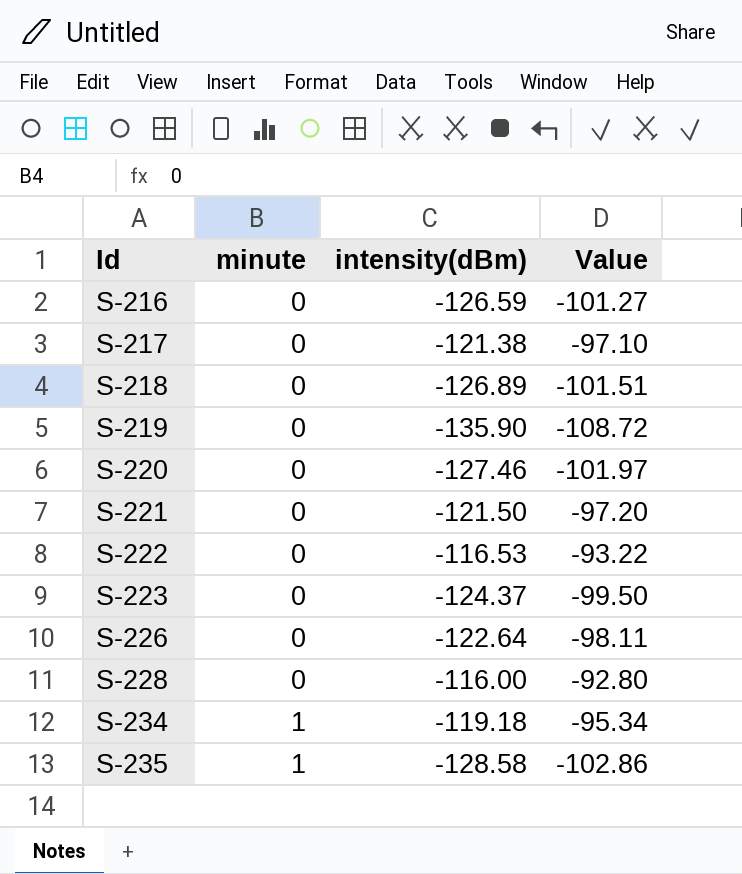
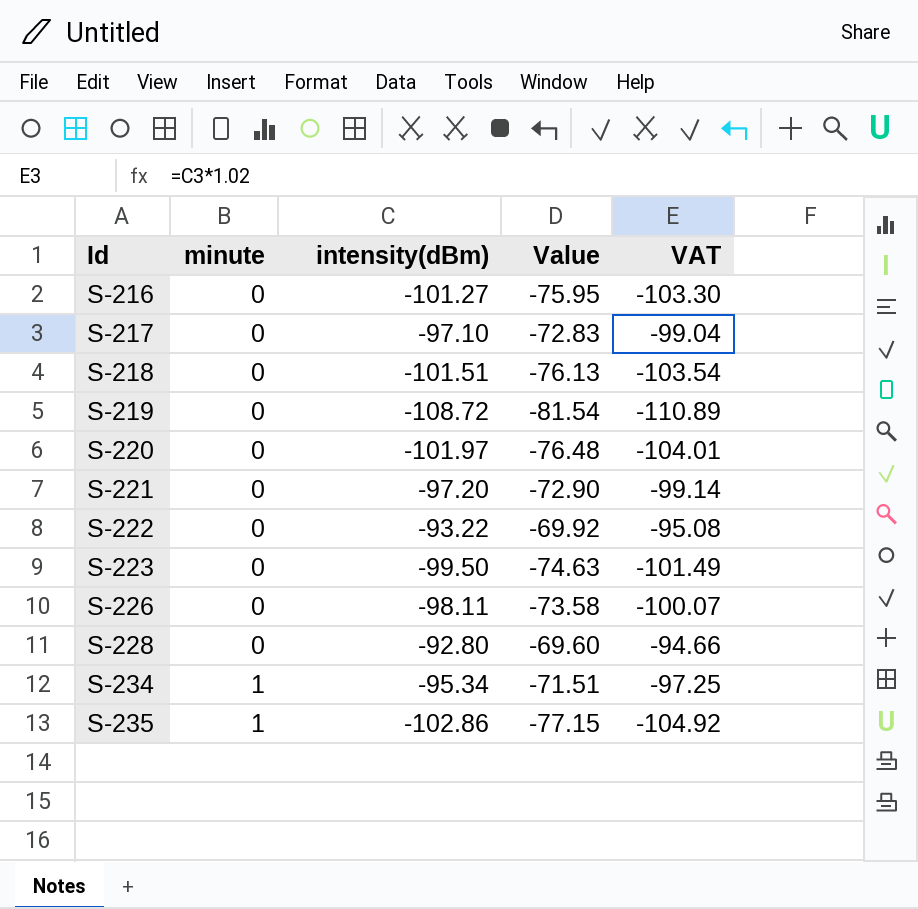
column Value | formula: [intensity(dBm)] * 0.8 -> [intensity(dBm)] * 0.75
column VAT | formula: none -> [intensity(dBm)] * 1.02
S-216 | intensity(dBm): -126.59 -> -101.27
S-217 | intensity(dBm): -121.38 -> -97.10
S-218 | intensity(dBm): -126.89 -> -101.51
S-219 | intensity(dBm): -135.90 -> -108.72
S-220 | intensity(dBm): -127.46 -> -101.97
S-221 | intensity(dBm): -121.50 -> -97.20
S-222 | intensity(dBm): -116.53 -> -93.22
S-223 | intensity(dBm): -124.37 -> -99.50
S-226 | intensity(dBm): -122.64 -> -98.11
S-228 | intensity(dBm): -116.00 -> -92.80
S-234 | intensity(dBm): -119.18 -> -95.34
S-235 | intensity(dBm): -128.58 -> -102.86

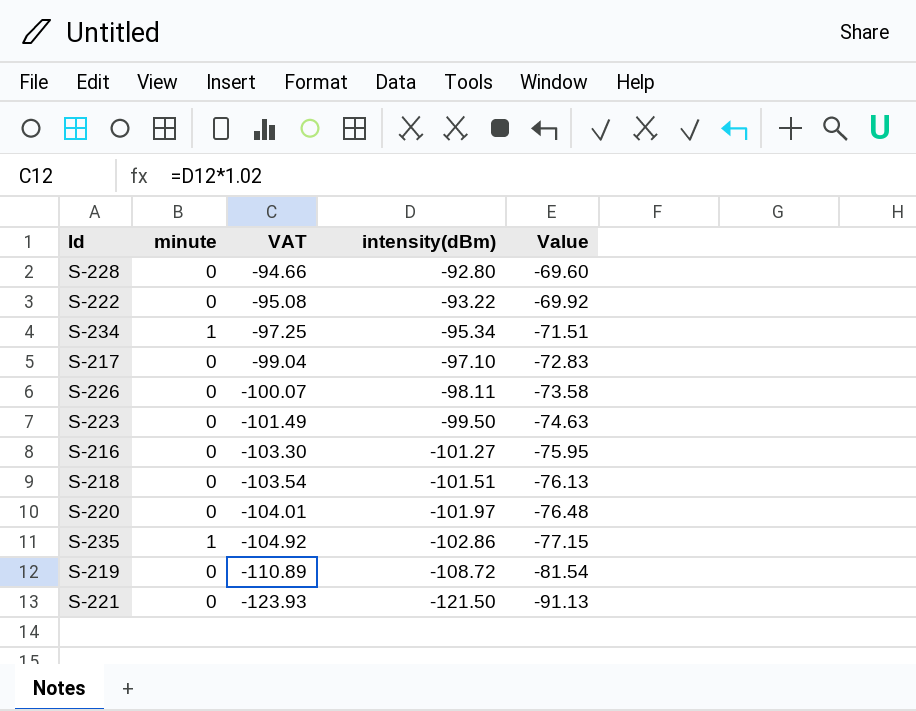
row order: Id ascending -> VAT descending
column VAT | position: 5 -> 3
S-221 | VAT: -99.14 -> -123.93
S-221 | intensity(dBm): -97.20 -> -121.50
S-221 | Value: -72.90 -> -91.13

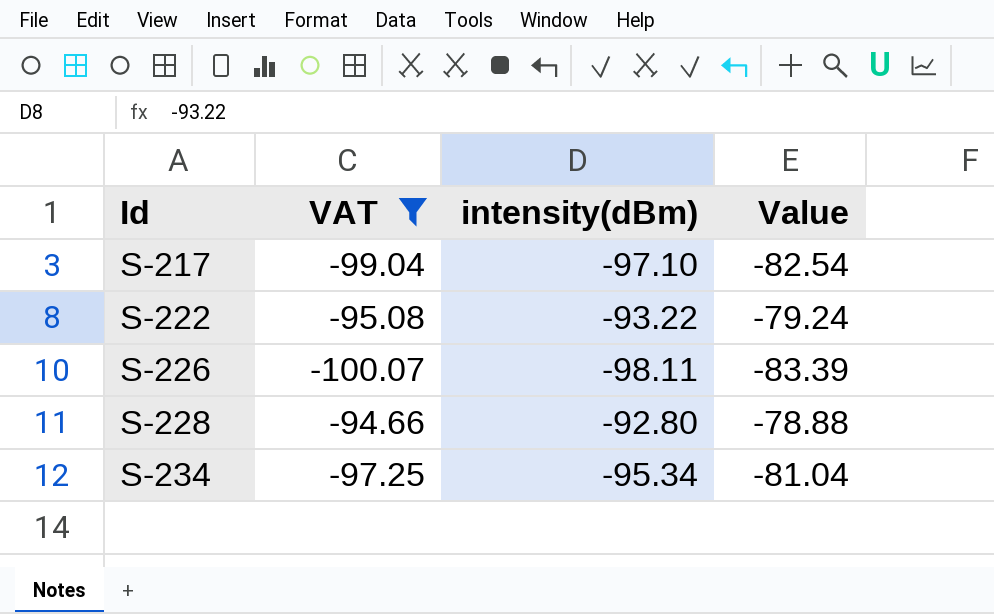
filter: none -> VAT >= -100.07
row order: VAT descending -> Id ascending
column minute | position: 2 -> none
column Value | formula: [intensity(dBm)] * 0.75 -> [intensity(dBm)] * 0.85

